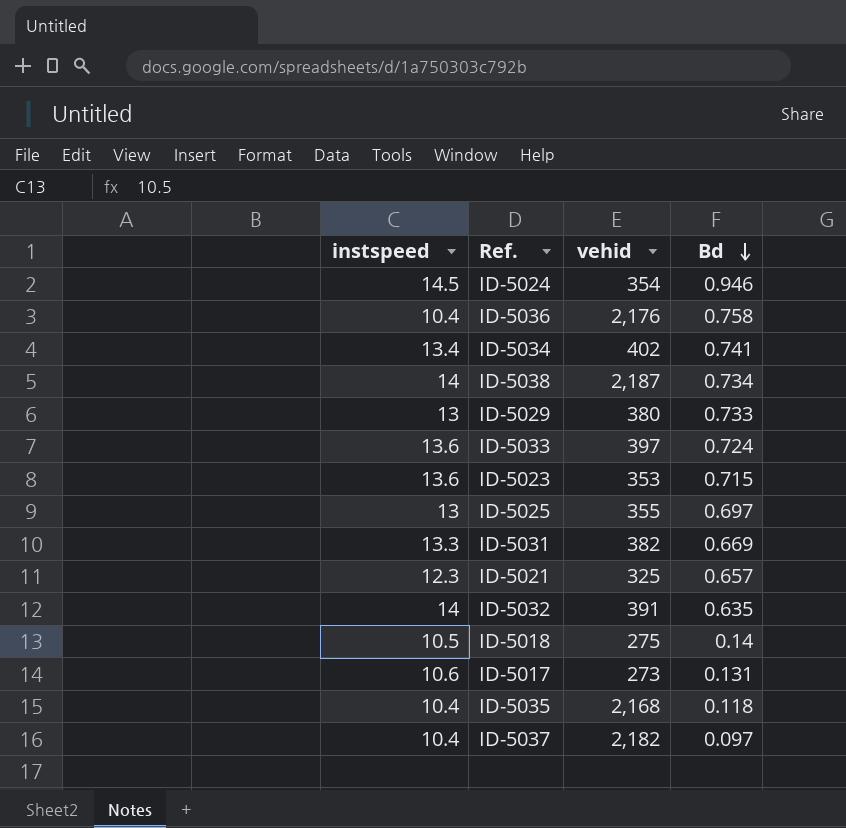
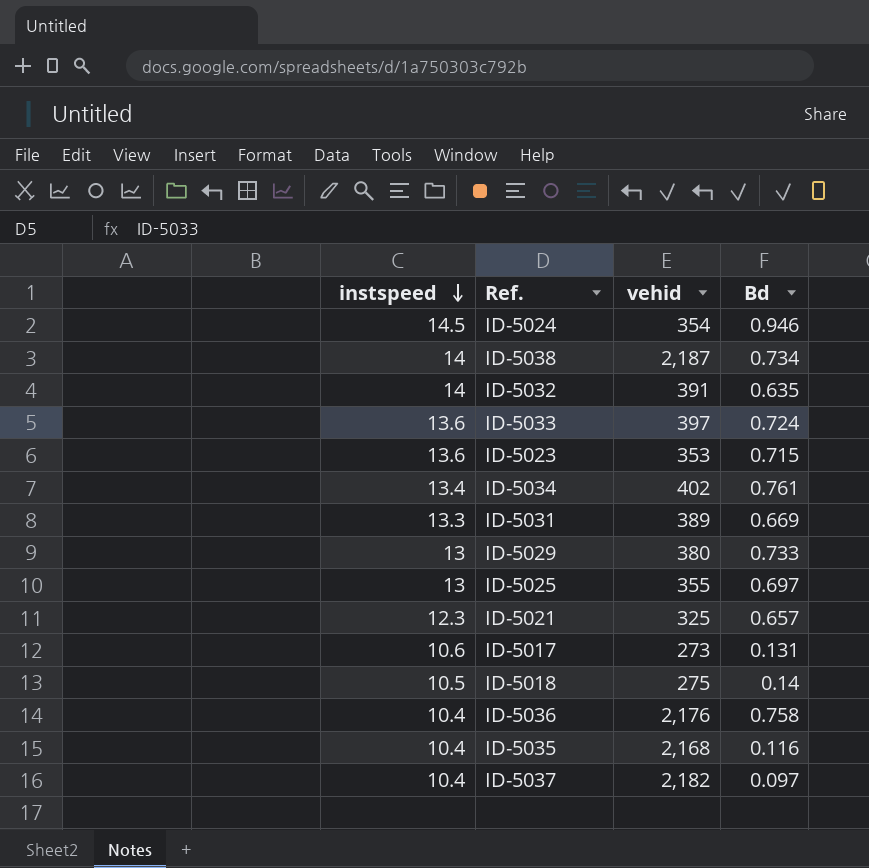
row order: Bd descending -> instspeed descending
ID-5034 | Bd: 0.741 -> 0.761
ID-5031 | vehid: 382 -> 389
ID-5035 | Bd: 0.118 -> 0.116

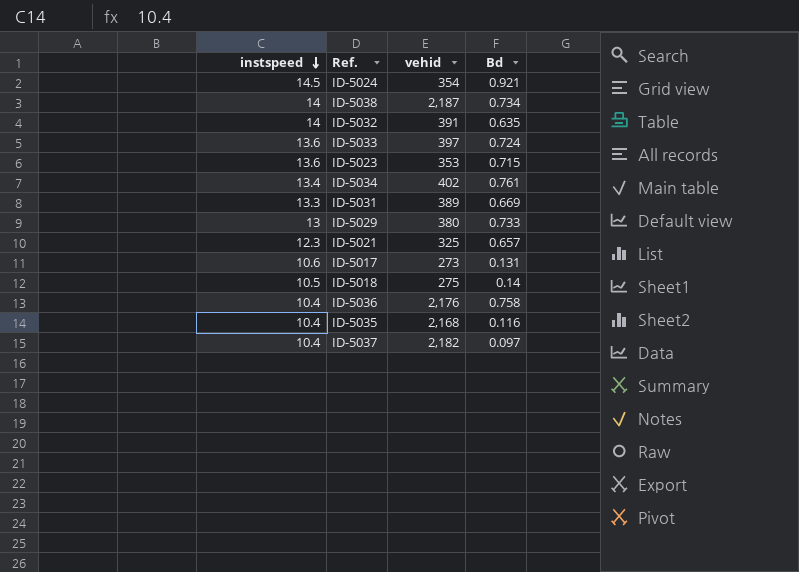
row ID-5025: 13 | 355 | 0.697 -> none
ID-5024 | Bd: 0.946 -> 0.921

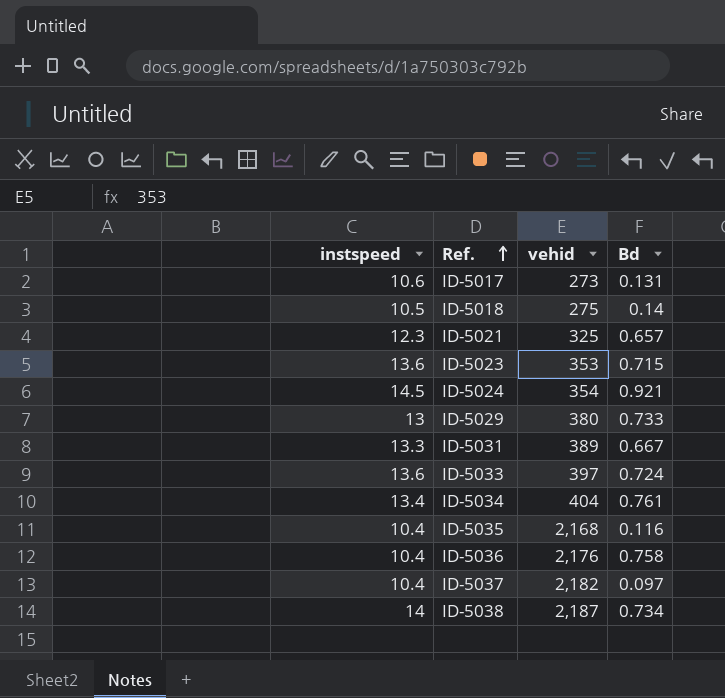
row order: instspeed descending -> Ref. ascending
row ID-5032: 14 | 391 | 0.635 -> none
ID-5031 | Bd: 0.669 -> 0.667
ID-5034 | vehid: 402 -> 404

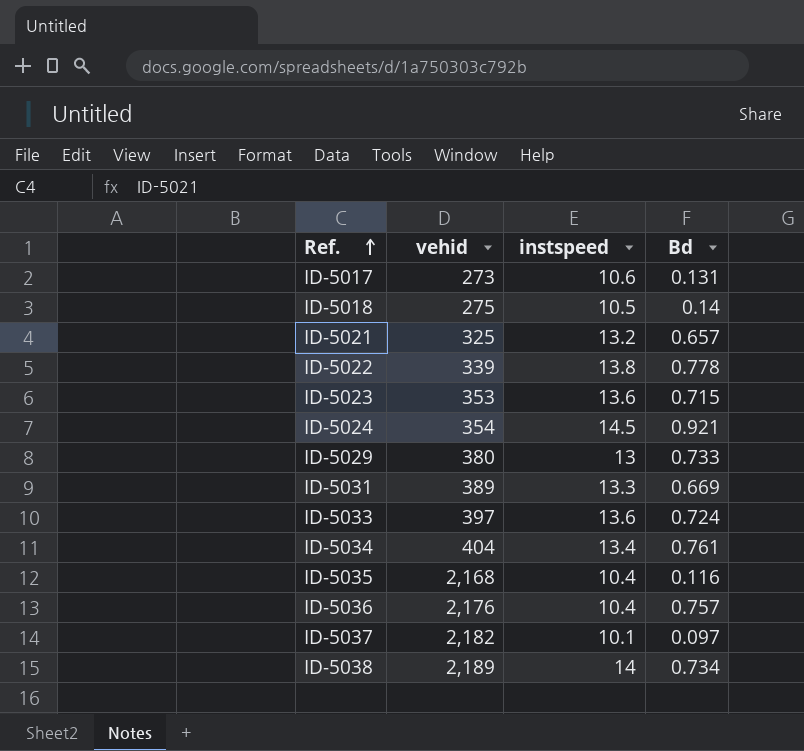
column instspeed | position: 1 -> 3
ID-5021 | instspeed: 12.3 -> 13.2
row ID-5022: none -> 339 | 13.8 | 0.778
ID-5031 | Bd: 0.667 -> 0.669
ID-5036 | Bd: 0.758 -> 0.757
ID-5037 | instspeed: 10.4 -> 10.1
ID-5038 | vehid: 2,187 -> 2,189

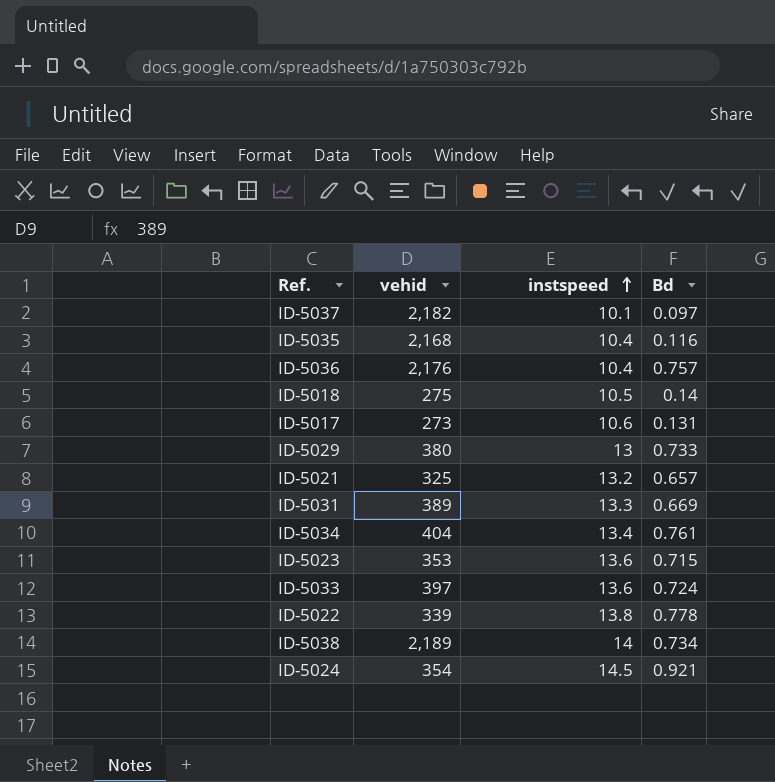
row order: Ref. ascending -> instspeed ascending

